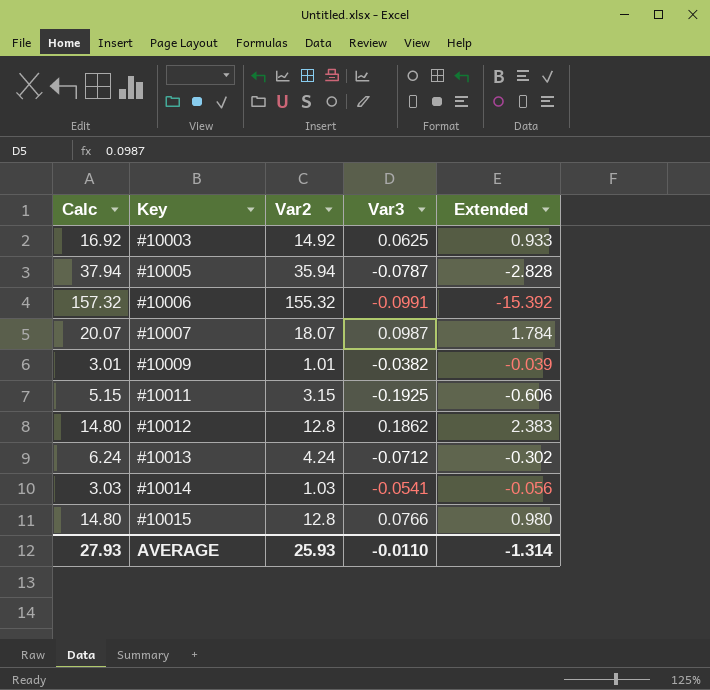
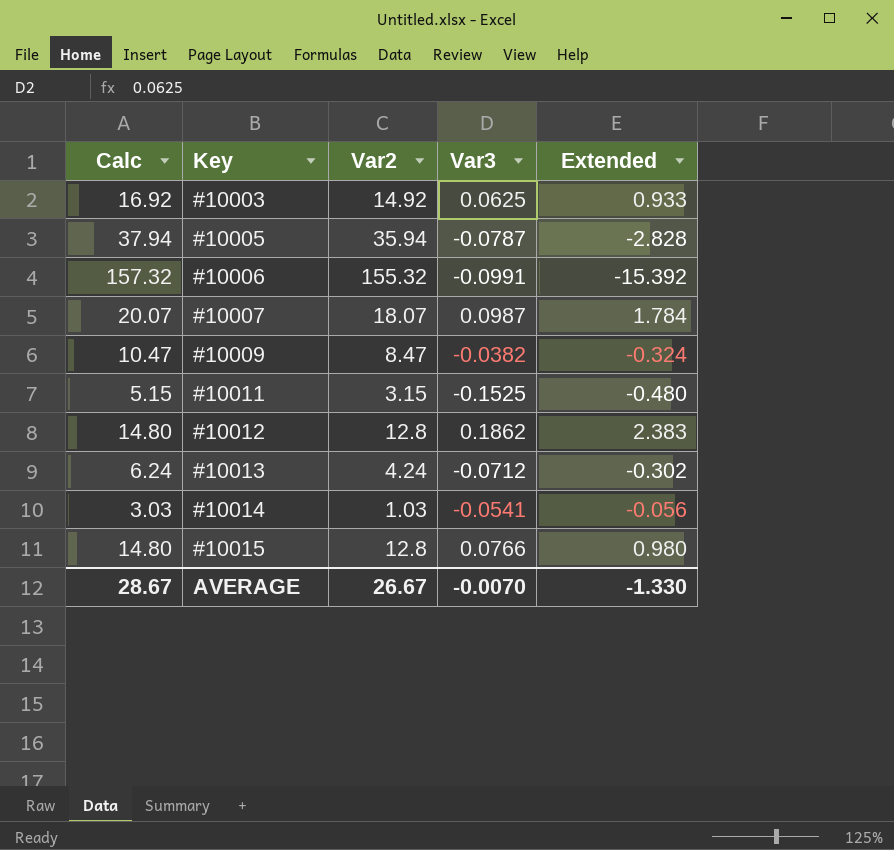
#10009 | Calc: 3.01 -> 10.47
#10009 | Var2: 1.01 -> 8.47
#10009 | Extended: -0.039 -> -0.324
#10011 | Var3: -0.1925 -> -0.1525
#10011 | Extended: -0.606 -> -0.480
AVERAGE | Calc: 27.93 -> 28.67
AVERAGE | Var2: 25.93 -> 26.67
AVERAGE | Var3: -0.0110 -> -0.0070
AVERAGE | Extended: -1.314 -> -1.330

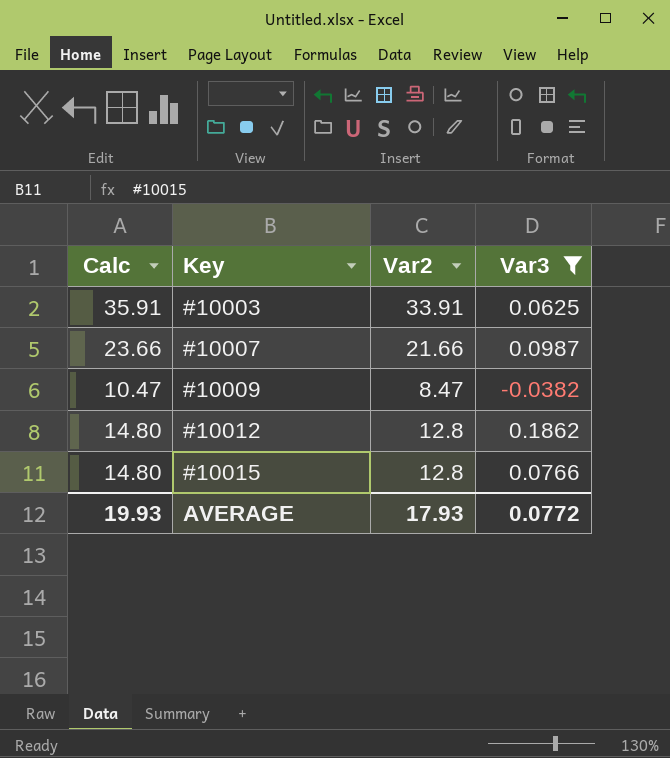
filter: none -> Var3 >= -0.0382
column Extended | formula: [Var2] * [Var3] -> none
#10003 | Calc: 16.92 -> 35.91
#10003 | Var2: 14.92 -> 33.91
#10007 | Calc: 20.07 -> 23.66
#10007 | Var2: 18.07 -> 21.66
AVERAGE | Calc: 28.67 -> 19.93
AVERAGE | Var2: 26.67 -> 17.93
AVERAGE | Var3: -0.0070 -> 0.0772

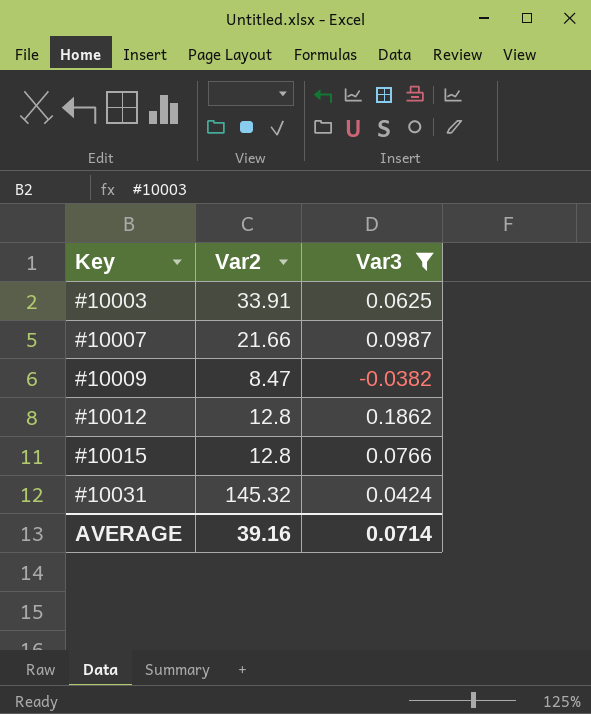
column Calc | formula: [Var2] + 2 -> none
row #10031: none -> 145.32 | 0.0424
AVERAGE | Var2: 17.93 -> 39.16
AVERAGE | Var3: 0.0772 -> 0.0714

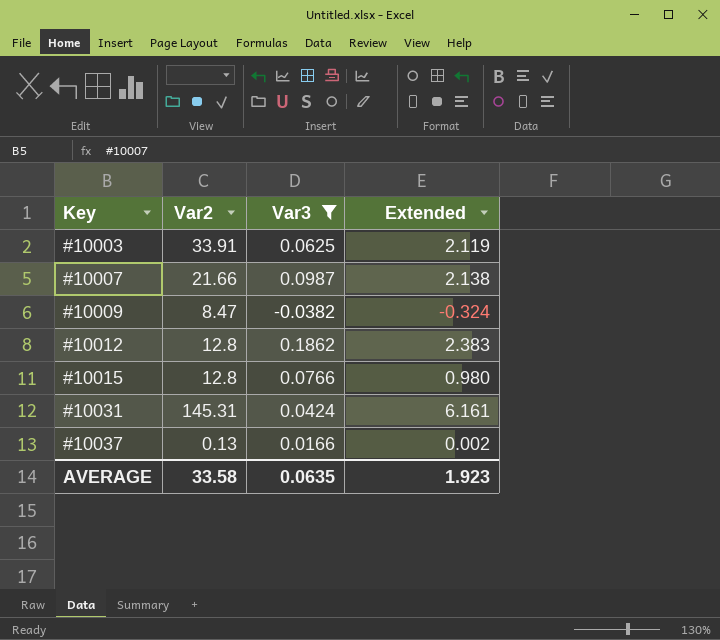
column Extended | formula: none -> [Var2] * [Var3]
#10031 | Var2: 145.32 -> 145.31
row #10037: none -> 0.13 | 0.0166 | 0.002
AVERAGE | Var2: 39.16 -> 33.58
AVERAGE | Var3: 0.0714 -> 0.0635

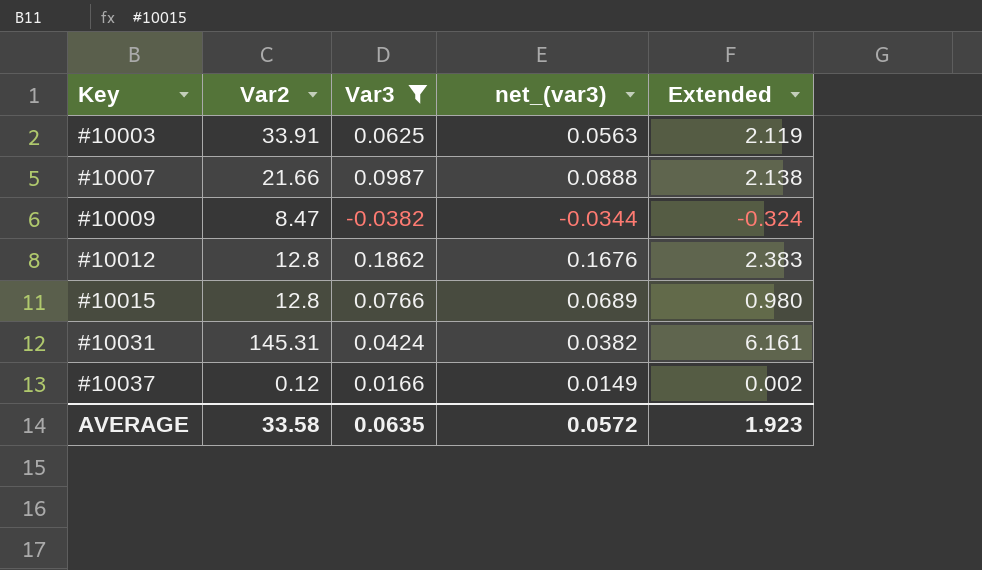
column net_(var3) | formula: none -> [Var3] * 0.9
#10037 | Var2: 0.13 -> 0.12

